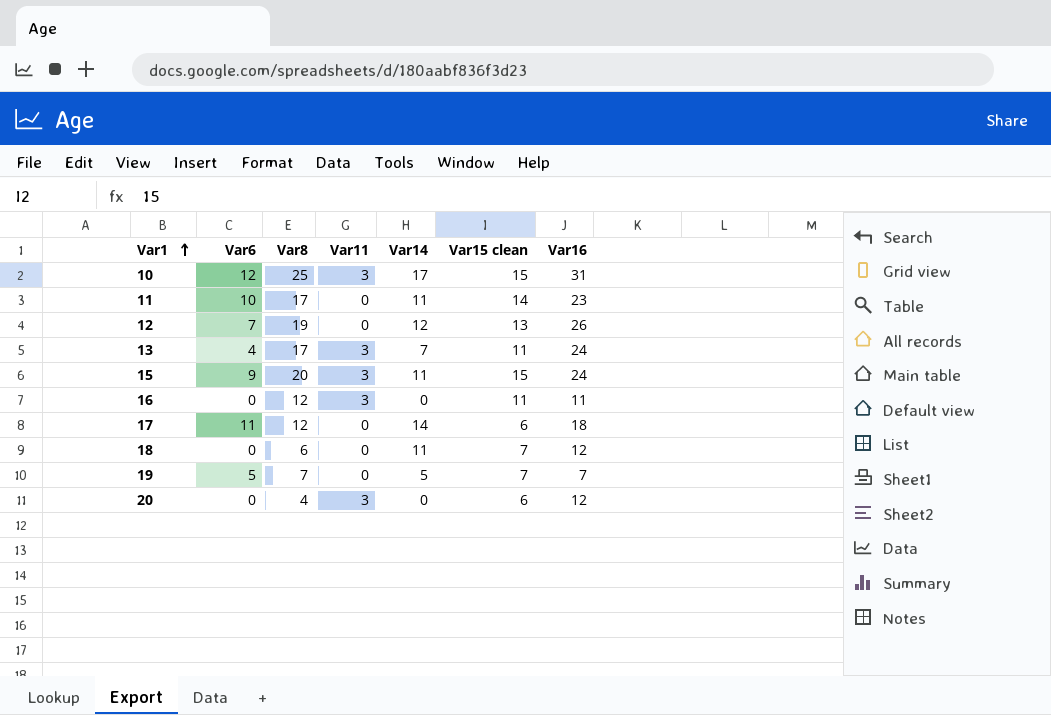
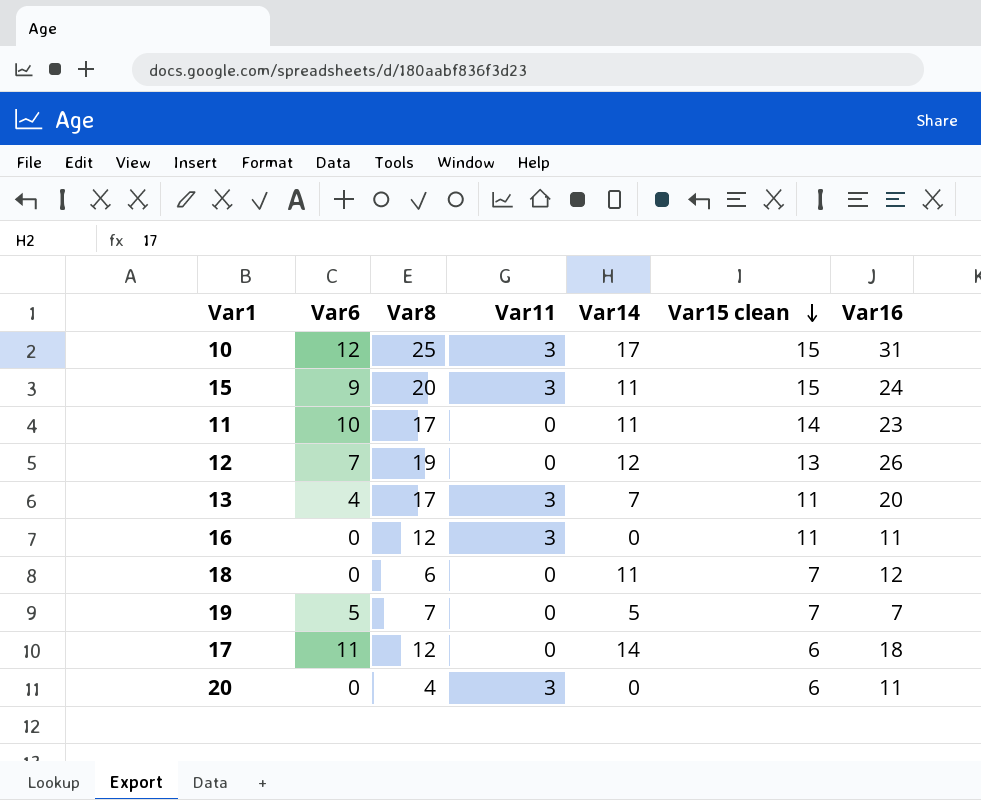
row order: Var1 ascending -> Var15 clean descending
13 | Var16: 24 -> 20
20 | Var16: 12 -> 11

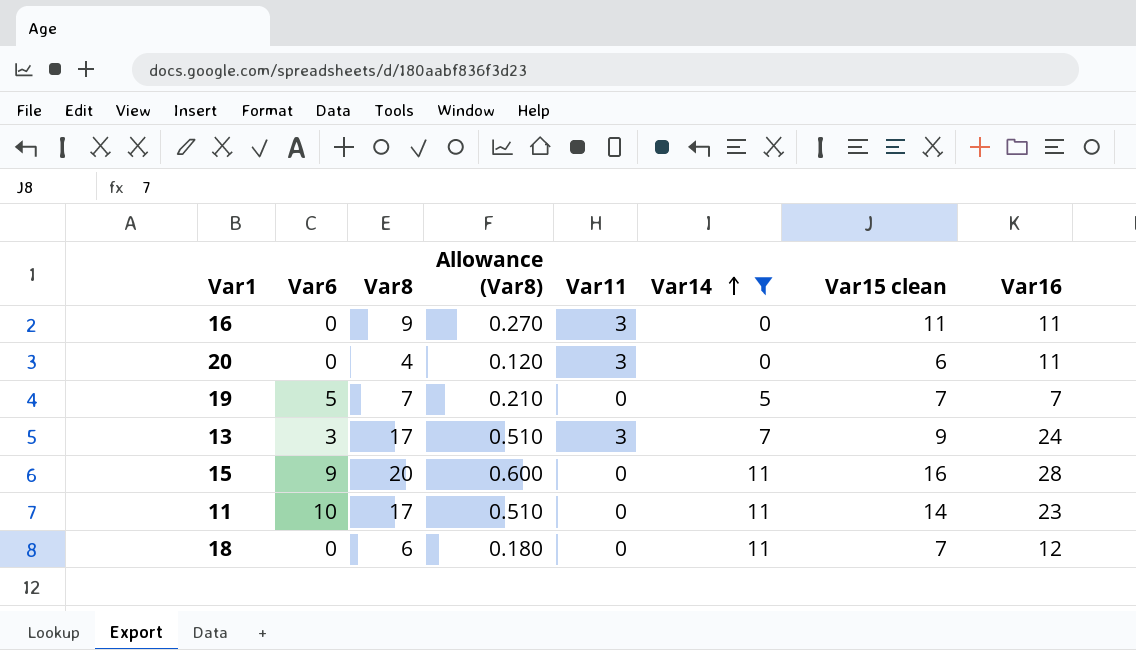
filter: none -> Var14 <= 11
row order: Var15 clean descending -> Var14 ascending
column Allowance (Var8) | formula: none -> [Var8] * 0.03
16 | Var8: 12 -> 9
13 | Var6: 4 -> 3
13 | Var15 clean: 11 -> 9
13 | Var16: 20 -> 24
15 | Var11: 3 -> 0
15 | Var15 clean: 15 -> 16
15 | Var16: 24 -> 28

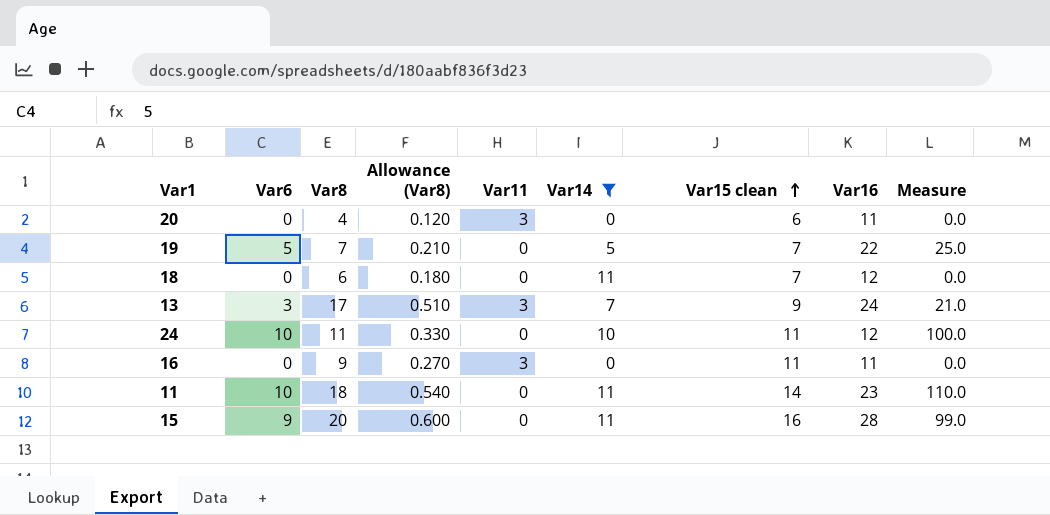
row order: Var14 ascending -> Var15 clean ascending
column Measure | formula: none -> [Var6] * [Var14]
19 | Var16: 7 -> 22
row 24: none -> 10 | 11 | 0.330 | 0 | 10 | 11 | 12 | 100.0
11 | Var8: 17 -> 18
11 | Allowance (Var8): 0.510 -> 0.540

